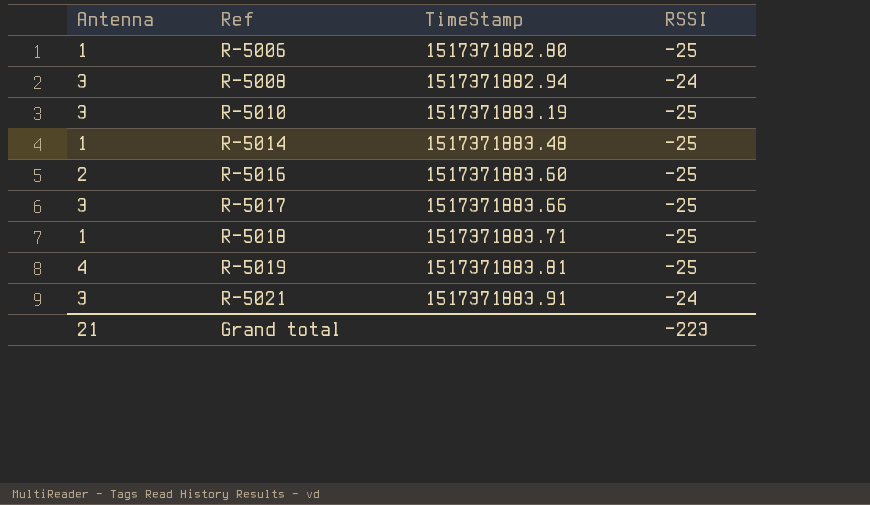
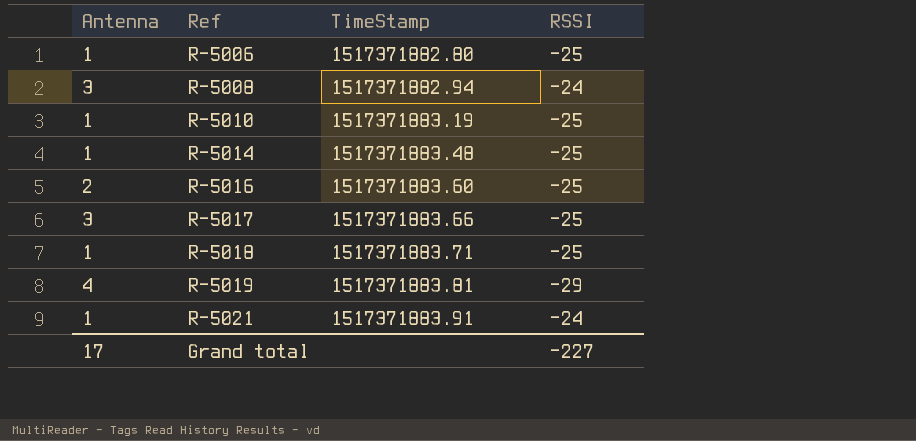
R-5010 | Antenna: 3 -> 1
R-5019 | RSSI: -25 -> -29
R-5021 | Antenna: 3 -> 1
Grand total | Antenna: 21 -> 17
Grand total | RSSI: -223 -> -227

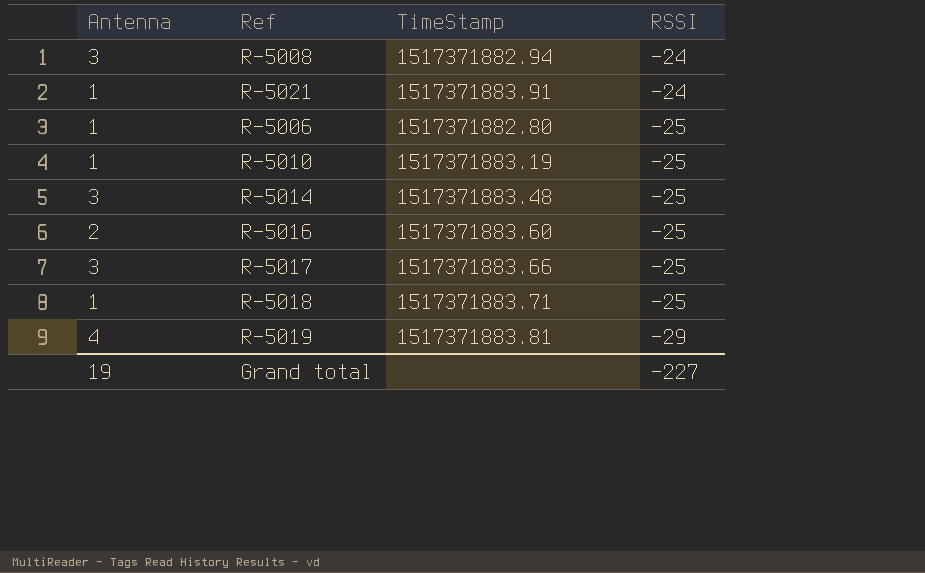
row order: Ref ascending -> RSSI descending
R-5014 | Antenna: 1 -> 3
Grand total | Antenna: 17 -> 19

